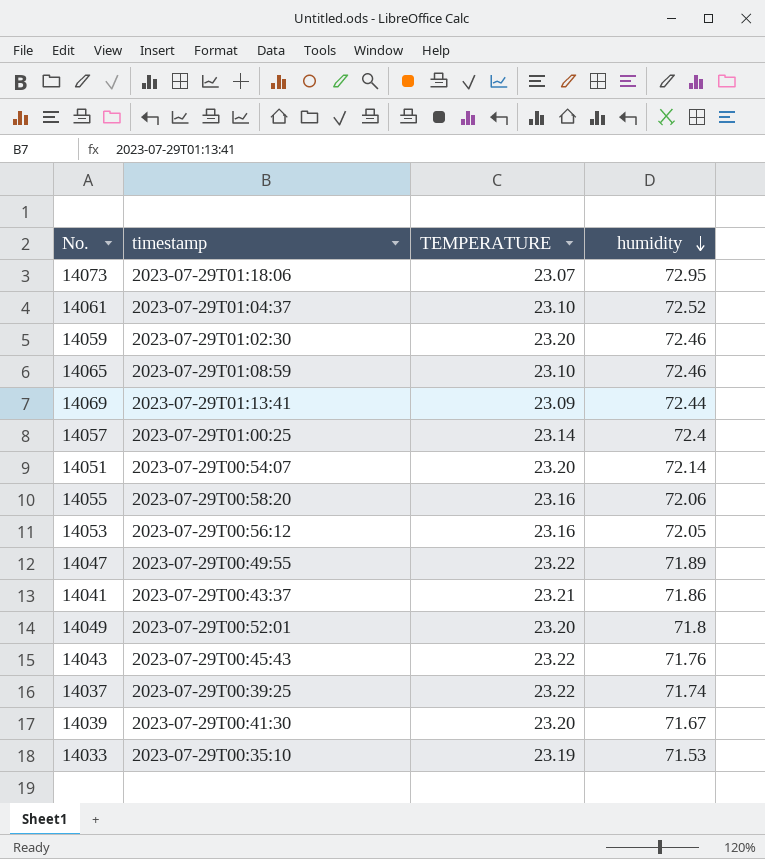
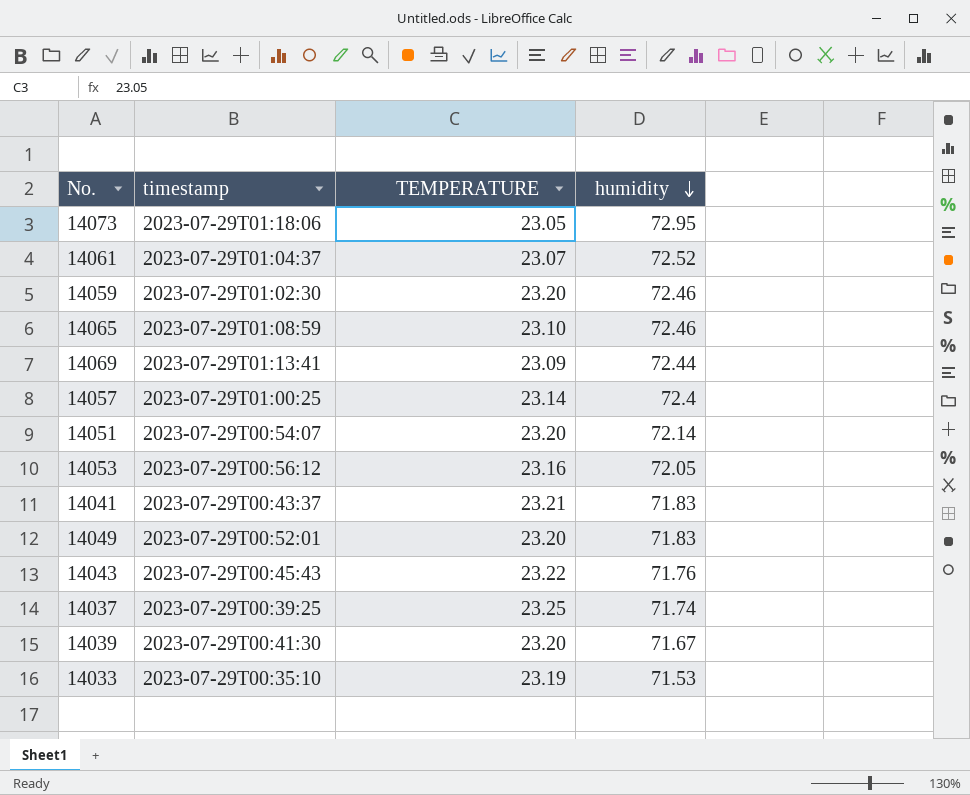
row 14055: 2023-07-29T00:58:20 | 23.16 | 72.06 -> none
row 14047: 2023-07-29T00:49:55 | 23.22 | 71.89 -> none
14073 | TEMPERATURE: 23.07 -> 23.05
14061 | TEMPERATURE: 23.10 -> 23.07
14041 | humidity: 71.86 -> 71.83
14049 | humidity: 71.8 -> 71.83
14037 | TEMPERATURE: 23.22 -> 23.25

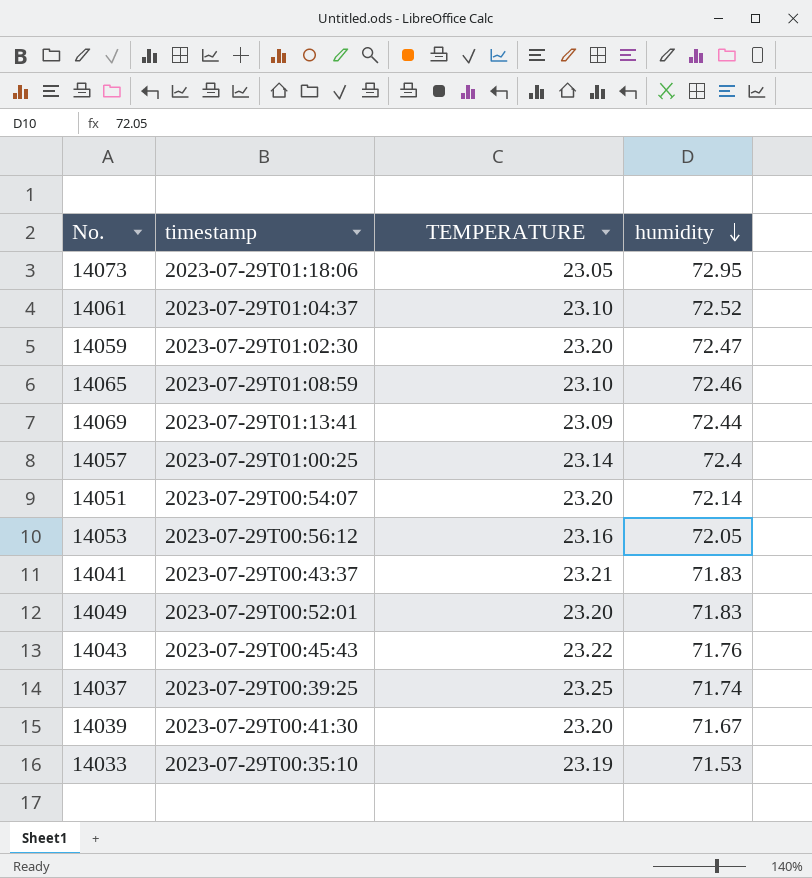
14061 | TEMPERATURE: 23.07 -> 23.10
14059 | humidity: 72.46 -> 72.47

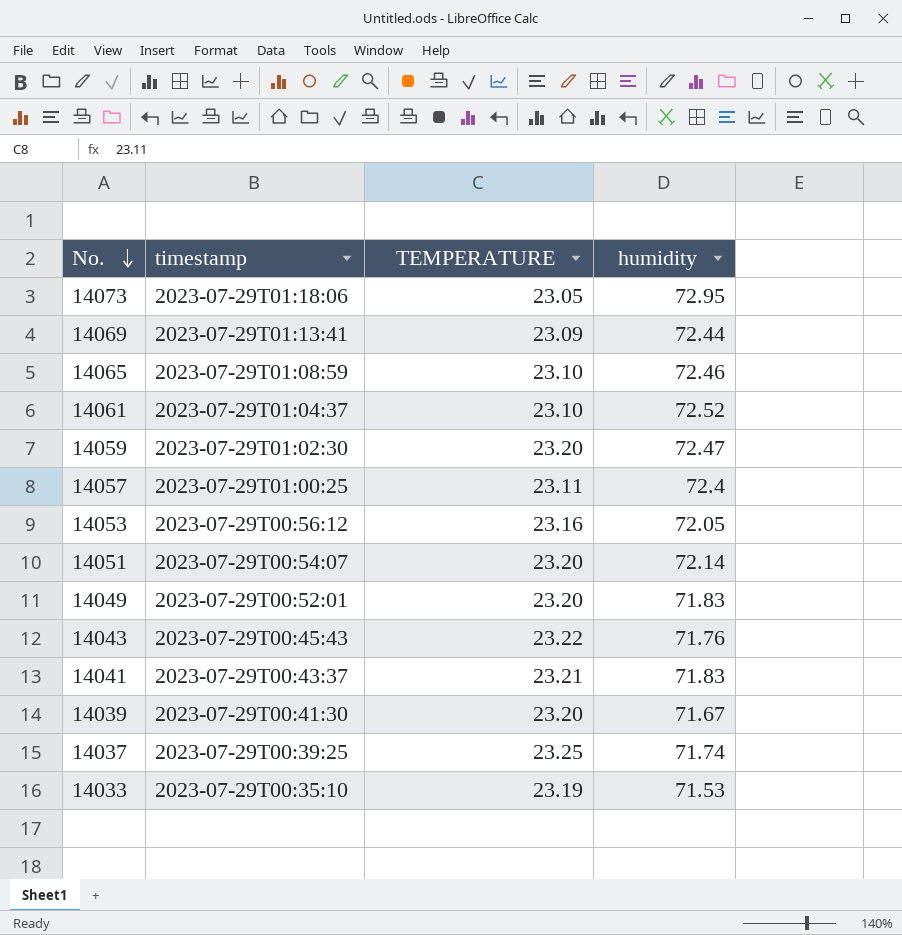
row order: humidity descending -> No. descending
14057 | TEMPERATURE: 23.14 -> 23.11

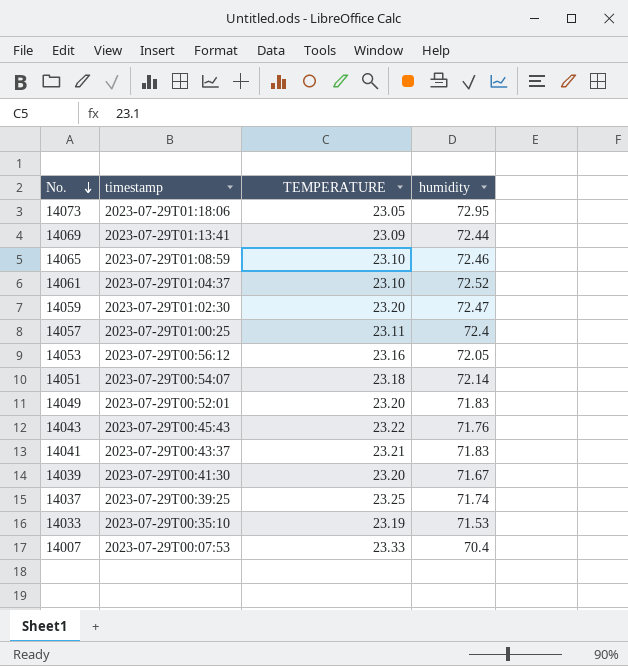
14051 | TEMPERATURE: 23.20 -> 23.18
row 14007: none -> 2023-07-29T00:07:53 | 23.33 | 70.4

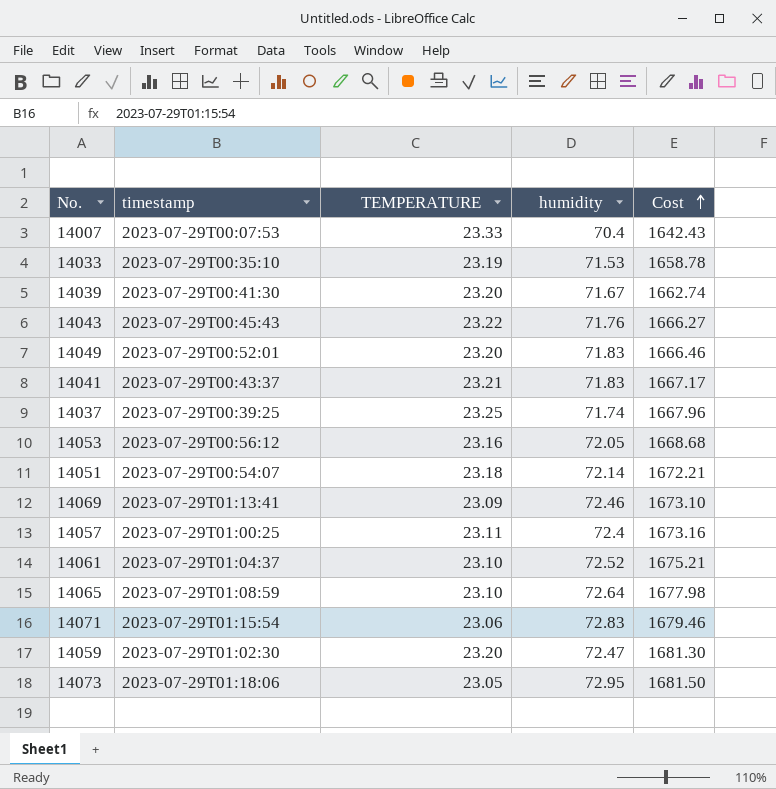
row order: No. descending -> Cost ascending
column Cost | formula: none -> [TEMPERATURE] * [humidity]
14069 | humidity: 72.44 -> 72.46
14065 | humidity: 72.46 -> 72.64
row 14071: none -> 2023-07-29T01:15:54 | 23.06 | 72.83 | 1679.46

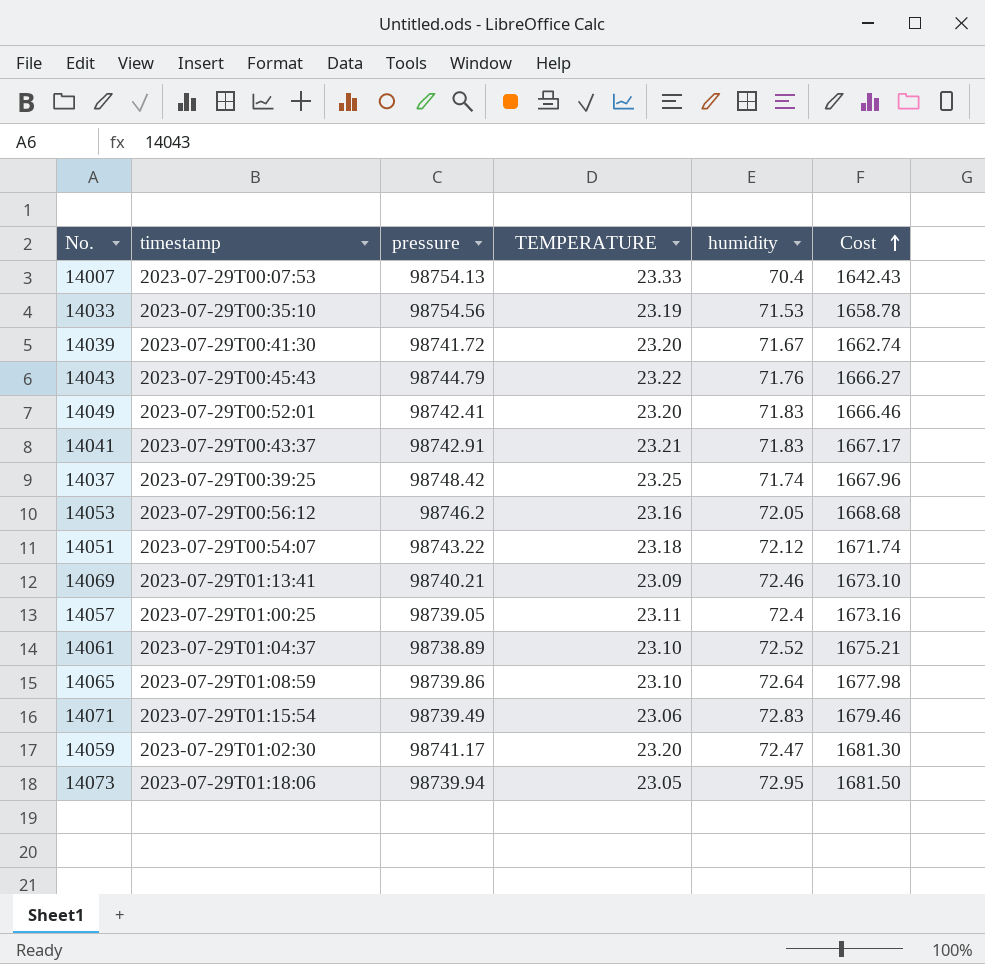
column pressure | position: none -> 3
14051 | humidity: 72.14 -> 72.12
14051 | Cost: 1672.21 -> 1671.74

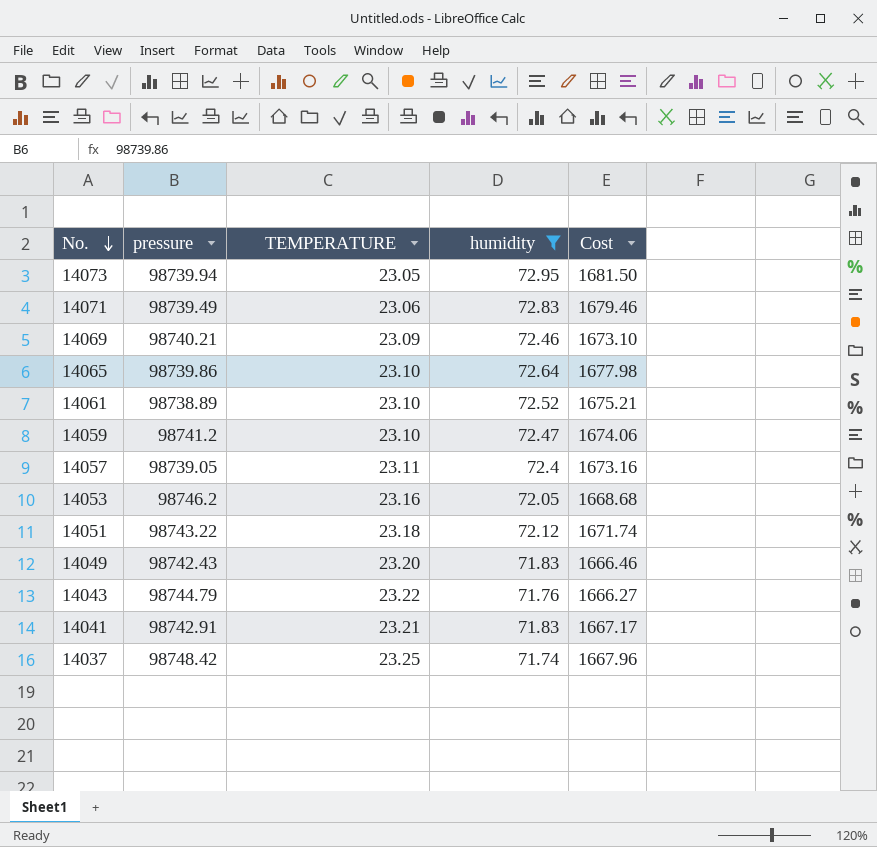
filter: none -> humidity >= 71.74
row order: Cost ascending -> No. descending
column timestamp | position: 2 -> none
14059 | pressure: 98741.17 -> 98741.2
14059 | TEMPERATURE: 23.20 -> 23.10
14059 | Cost: 1681.30 -> 1674.06
14049 | pressure: 98742.41 -> 98742.43

